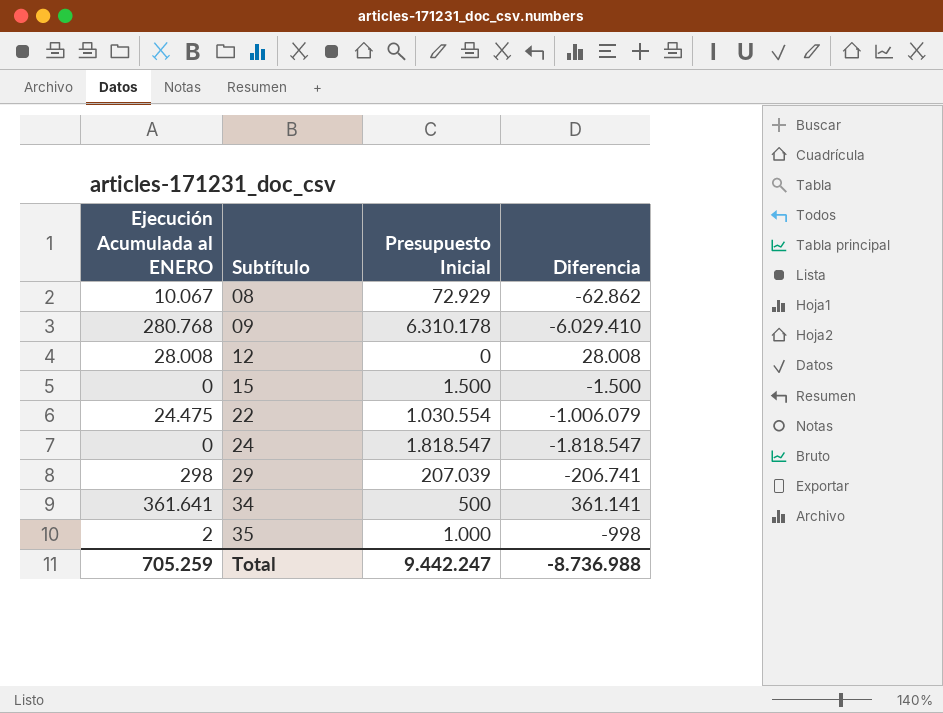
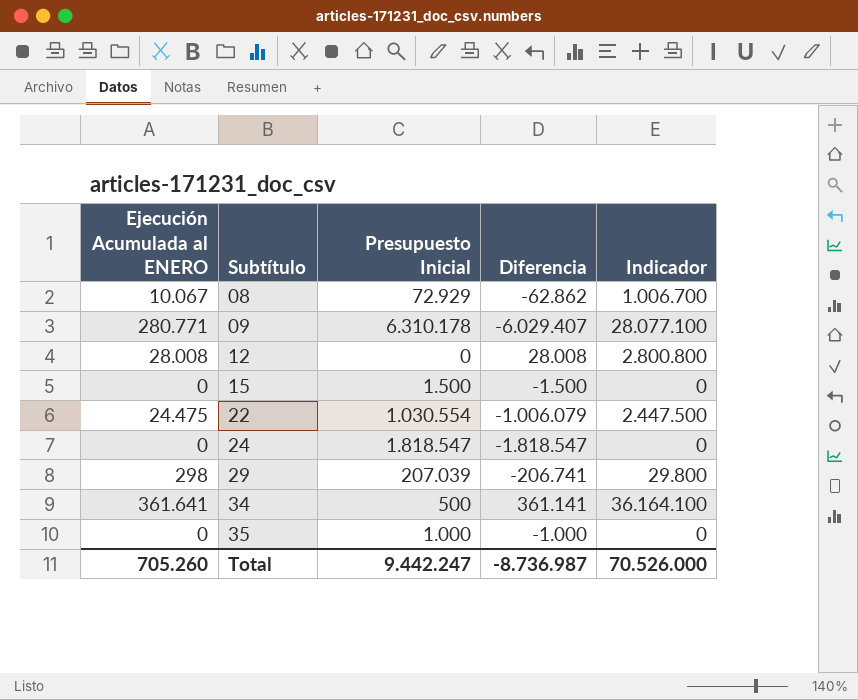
column Indicador | formula: none -> [Ejecución Acumulada al ENERO] * 100
09 | Ejecución Acumulada al ENERO: 280.768 -> 280.771
09 | Diferencia: -6.029.410 -> -6.029.407
35 | Ejecución Acumulada al ENERO: 2 -> 0
35 | Diferencia: -998 -> -1.000
Total | Ejecución Acumulada al ENERO: 705.259 -> 705.260
Total | Diferencia: -8.736.988 -> -8.736.987

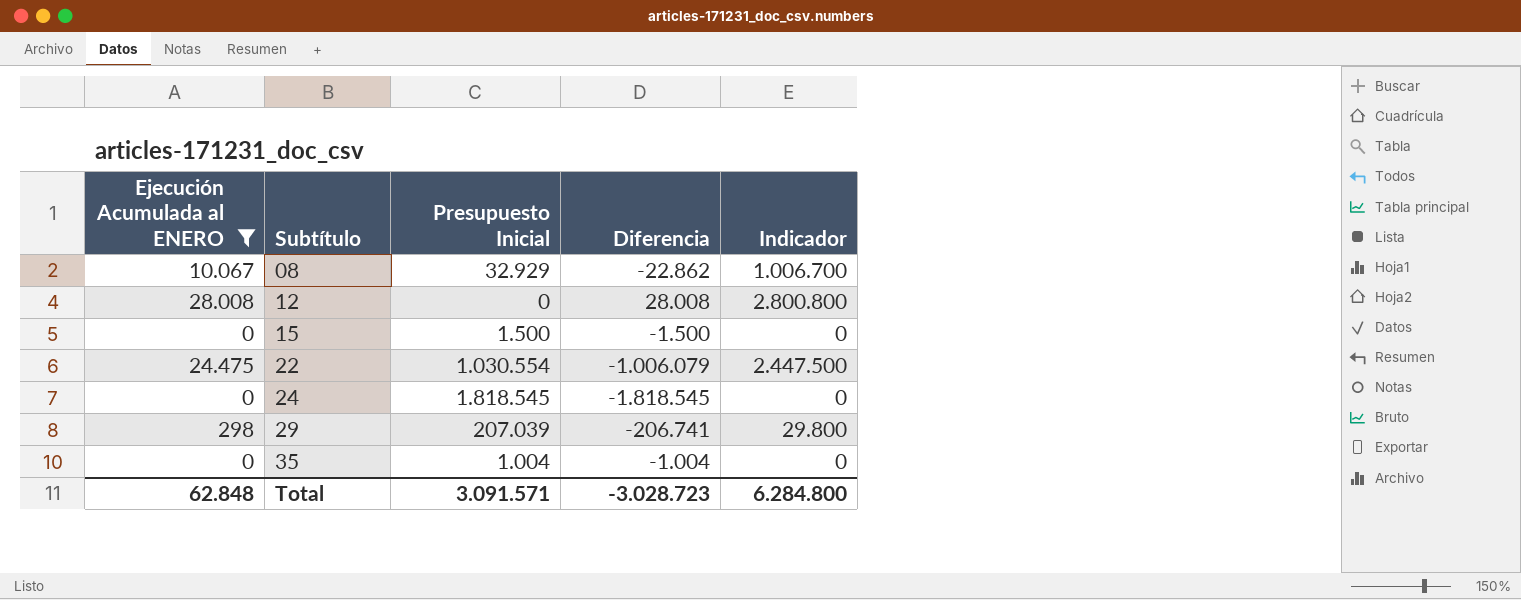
filter: none -> Ejecución Acumulada al ENERO <= 28.008
08 | Presupuesto Inicial: 72.929 -> 32.929
08 | Diferencia: -62.862 -> -22.862
24 | Presupuesto Inicial: 1.818.547 -> 1.818.545
24 | Diferencia: -1.818.547 -> -1.818.545
35 | Presupuesto Inicial: 1.000 -> 1.004
35 | Diferencia: -1.000 -> -1.004
Total | Ejecución Acumulada al ENERO: 705.260 -> 62.848
Total | Presupuesto Inicial: 9.442.247 -> 3.091.571
Total | Diferencia: -8.736.987 -> -3.028.723
Total | Indicador: 70.526.000 -> 6.284.800

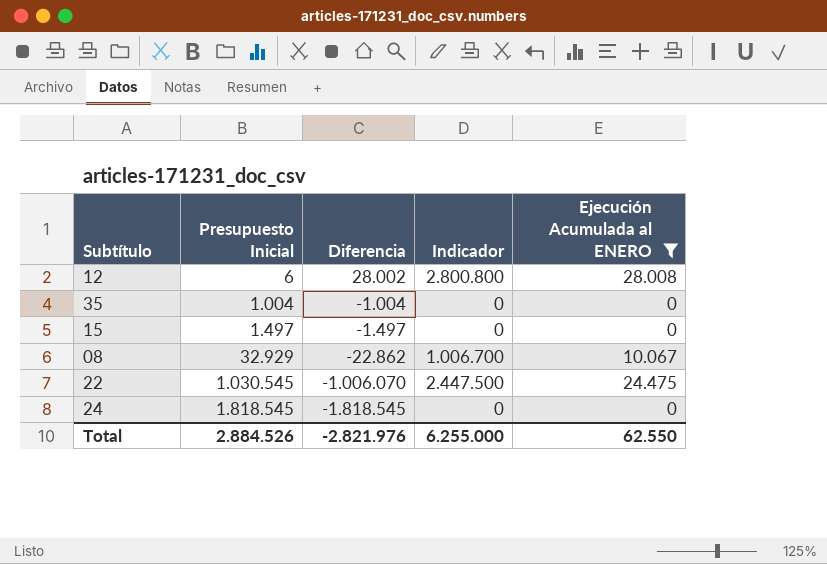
row order: Subtítulo ascending -> Presupuesto Inicial ascending
column Ejecución Acumulada al ENERO | position: 1 -> 5
row 29: 298 | 207.039 | -206.741 | 29.800 -> none
12 | Presupuesto Inicial: 0 -> 6
12 | Diferencia: 28.008 -> 28.002
15 | Presupuesto Inicial: 1.500 -> 1.497
15 | Diferencia: -1.500 -> -1.497
22 | Presupuesto Inicial: 1.030.554 -> 1.030.545
22 | Diferencia: -1.006.079 -> -1.006.070
Total | Presupuesto Inicial: 3.091.571 -> 2.884.526
Total | Diferencia: -3.028.723 -> -2.821.976
Total | Indicador: 6.284.800 -> 6.255.000
Total | Ejecución Acumulada al ENERO: 62.848 -> 62.550

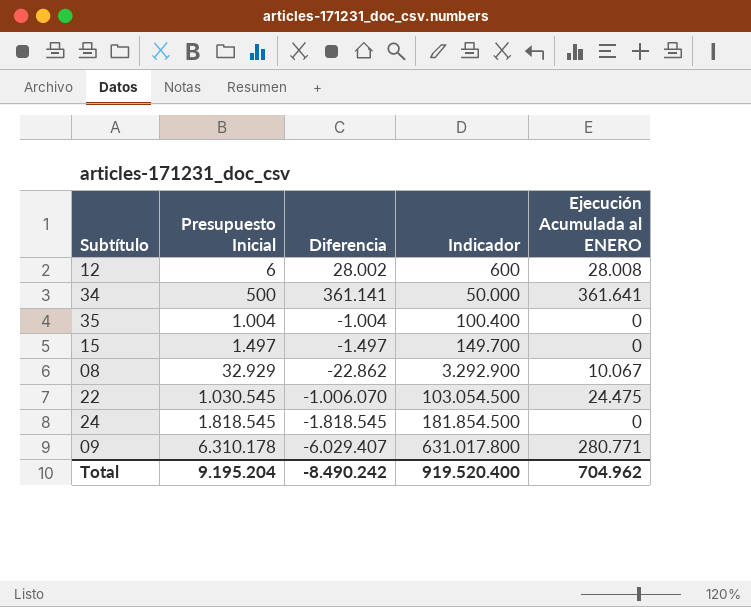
filter: Ejecución Acumulada al ENERO <= 28.008 -> none
column Indicador | formula: [Ejecución Acumulada al ENERO] * 100 -> [Presupuesto Inicial] * 100
Total | Presupuesto Inicial: 2.884.526 -> 9.195.204
Total | Diferencia: -2.821.976 -> -8.490.242
Total | Indicador: 6.255.000 -> 919.520.400
Total | Ejecución Acumulada al ENERO: 62.550 -> 704.962

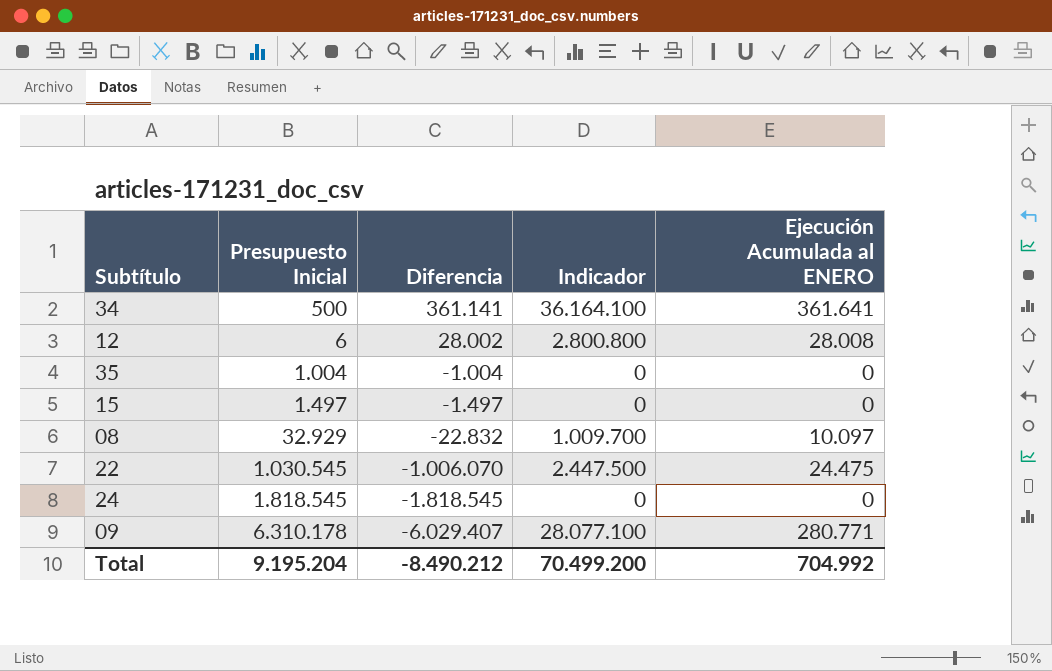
row order: Presupuesto Inicial ascending -> Diferencia descending
column Indicador | formula: [Presupuesto Inicial] * 100 -> [Ejecución Acumulada al ENERO] * 100
08 | Diferencia: -22.862 -> -22.832
08 | Ejecución Acumulada al ENERO: 10.067 -> 10.097
Total | Diferencia: -8.490.242 -> -8.490.212
Total | Indicador: 919.520.400 -> 70.499.200
Total | Ejecución Acumulada al ENERO: 704.962 -> 704.992

